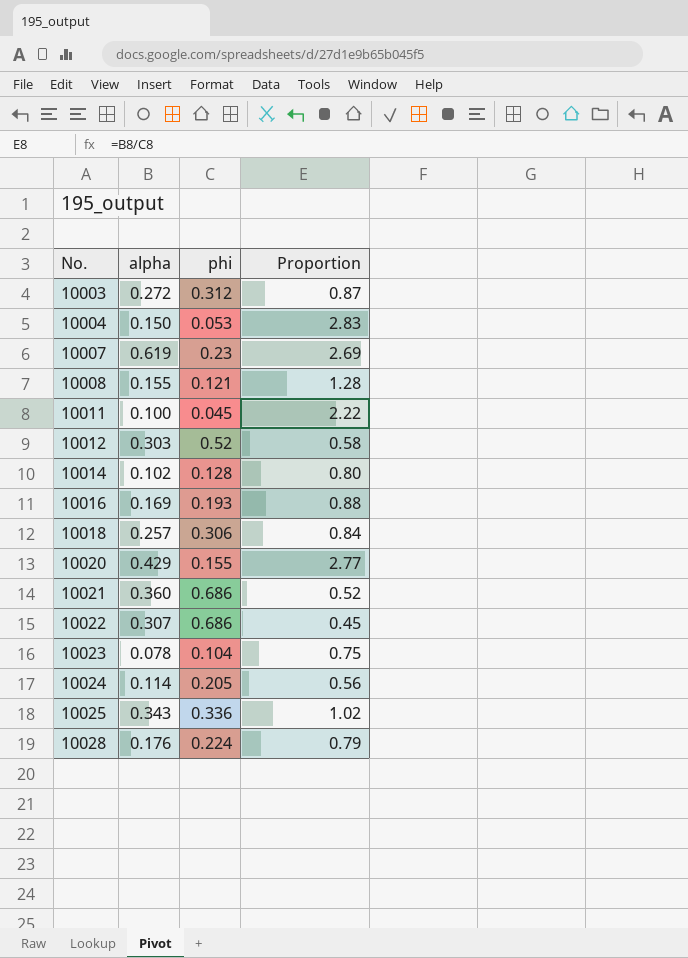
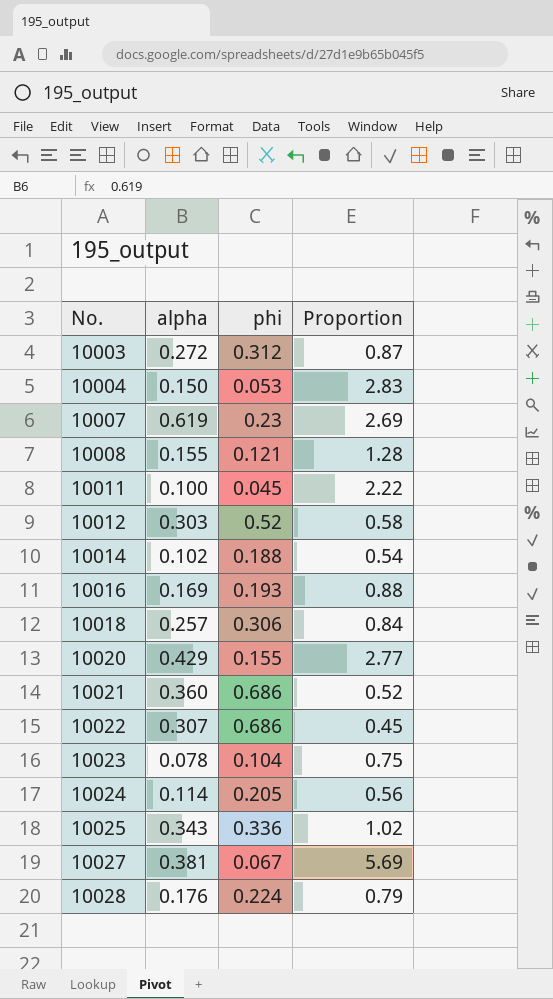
10014 | phi: 0.128 -> 0.188
10014 | Proportion: 0.80 -> 0.54
row 10027: none -> 0.381 | 0.067 | 5.69

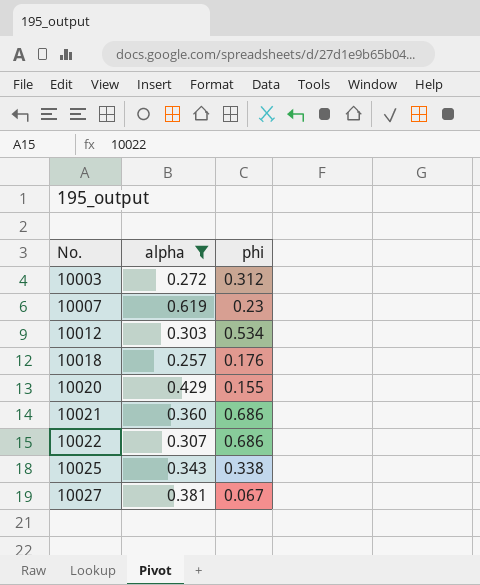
filter: none -> alpha >= 0.257
column Proportion | formula: [alpha] / [phi] -> none
10012 | phi: 0.52 -> 0.534
10018 | phi: 0.306 -> 0.176
10025 | phi: 0.336 -> 0.338

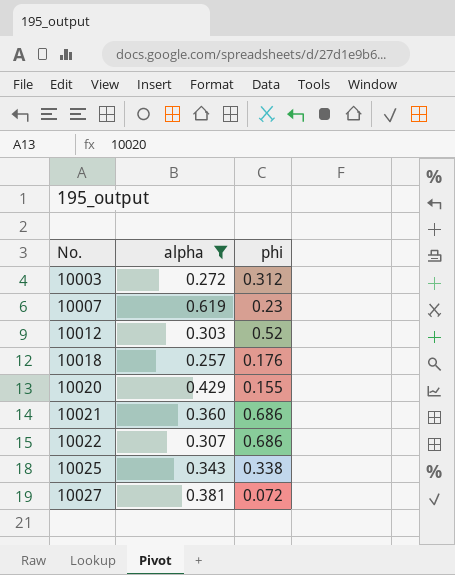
10012 | phi: 0.534 -> 0.52
10027 | phi: 0.067 -> 0.072

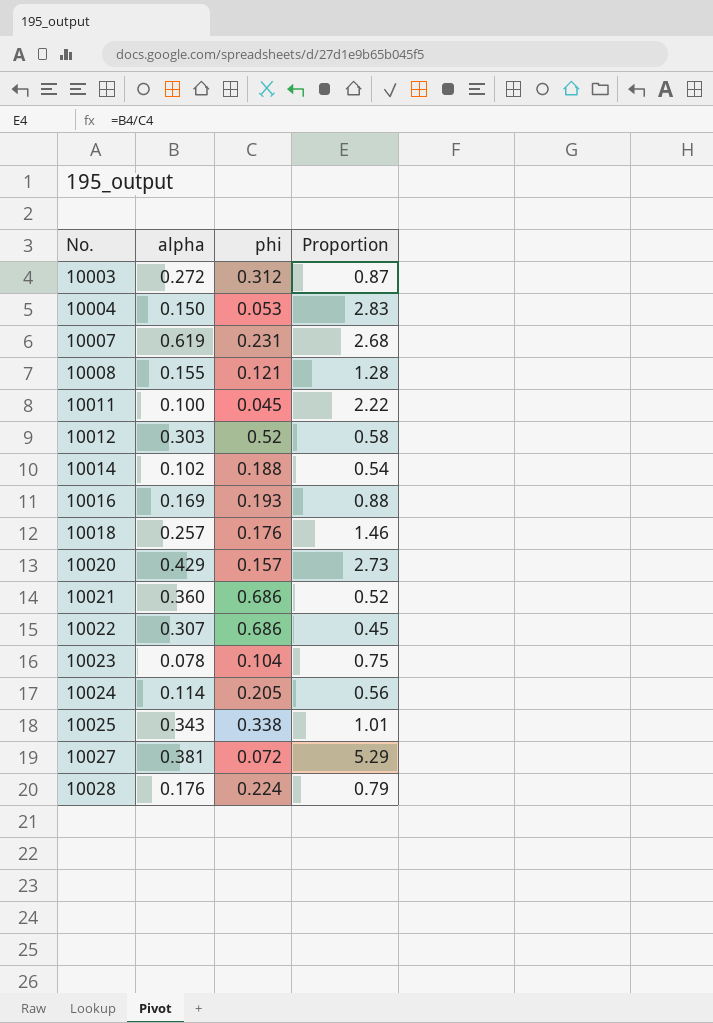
filter: alpha >= 0.257 -> none
column Proportion | formula: none -> [alpha] / [phi]
10007 | phi: 0.23 -> 0.231
10020 | phi: 0.155 -> 0.157

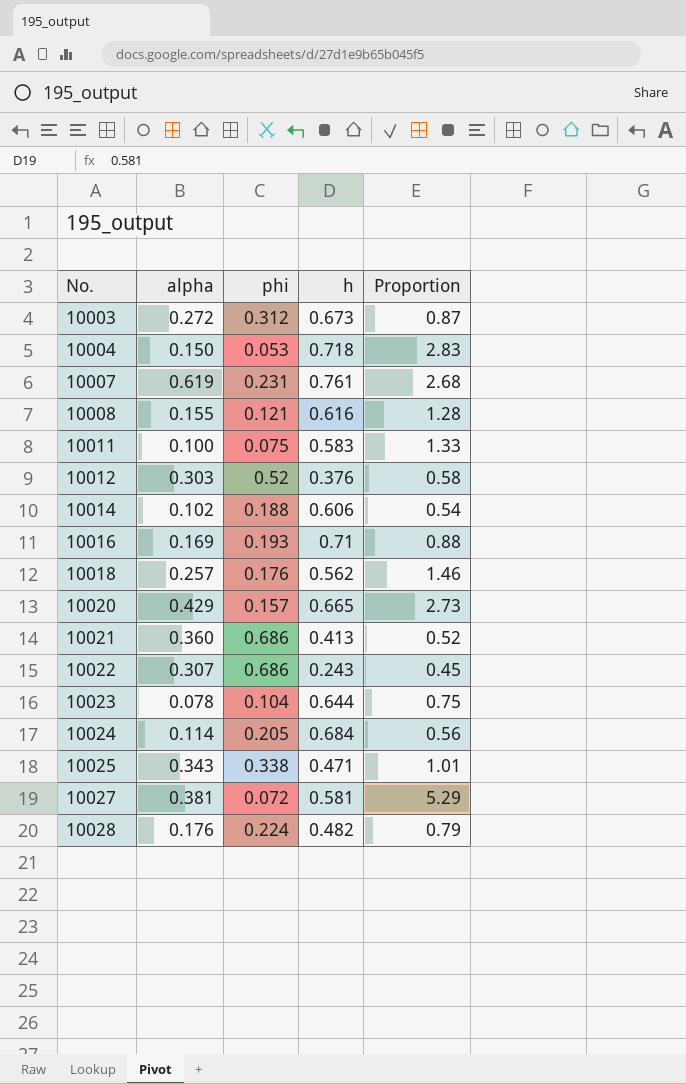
column h | position: none -> 4
10011 | phi: 0.045 -> 0.075
10011 | Proportion: 2.22 -> 1.33

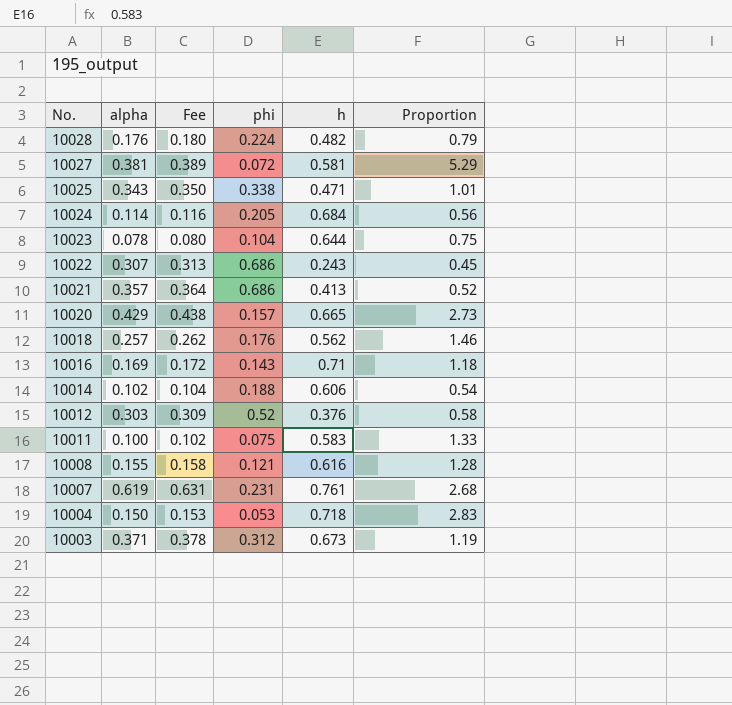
row order: No. ascending -> No. descending
column Fee | formula: none -> [alpha] * 1.02
10021 | alpha: 0.360 -> 0.357
10016 | phi: 0.193 -> 0.143
10016 | Proportion: 0.88 -> 1.18
10003 | alpha: 0.272 -> 0.371
10003 | Proportion: 0.87 -> 1.19

